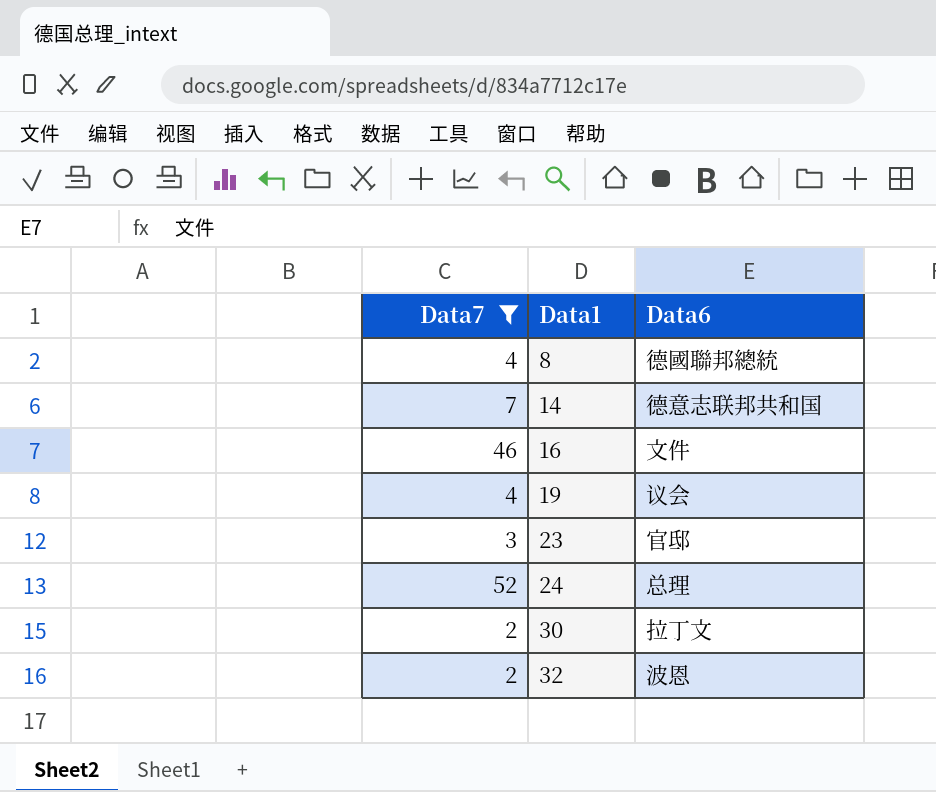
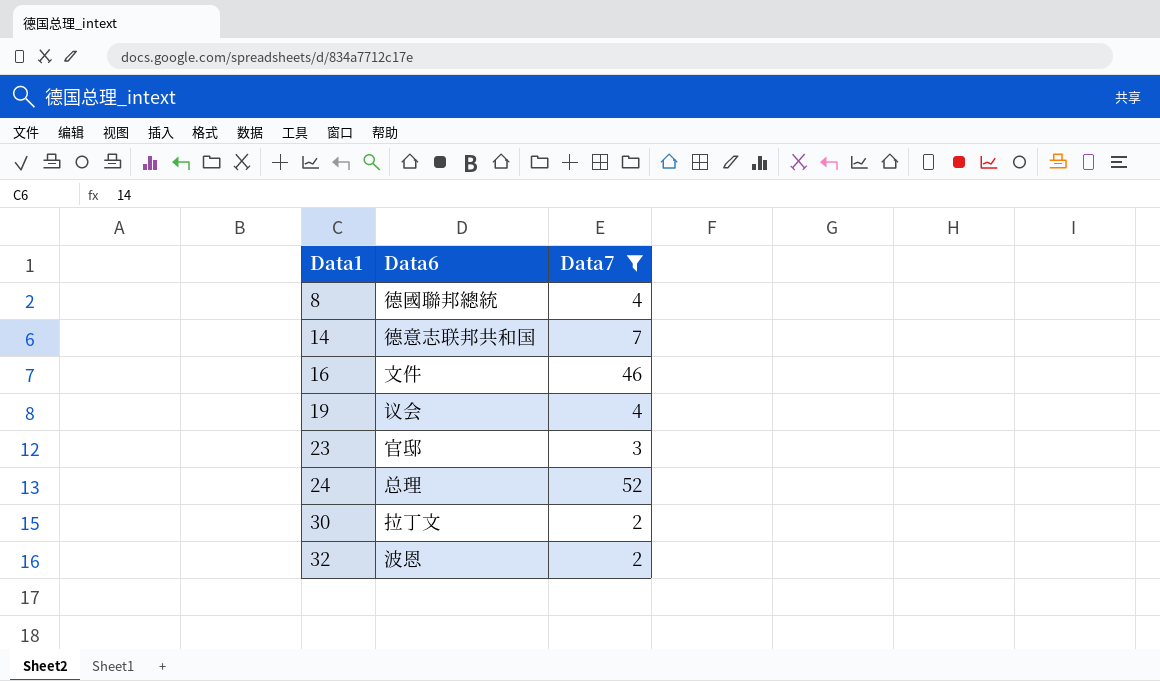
column Data7 | position: 1 -> 3

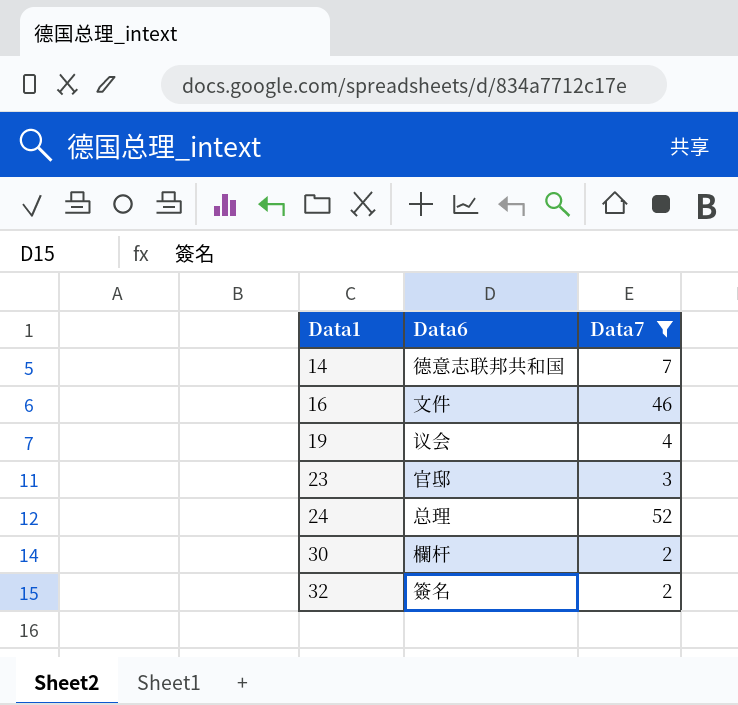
row 8: 德國聯邦總統 | 4 -> none
30 | Data6: 拉丁文 -> 欄杆
32 | Data6: 波恩 -> 簽名

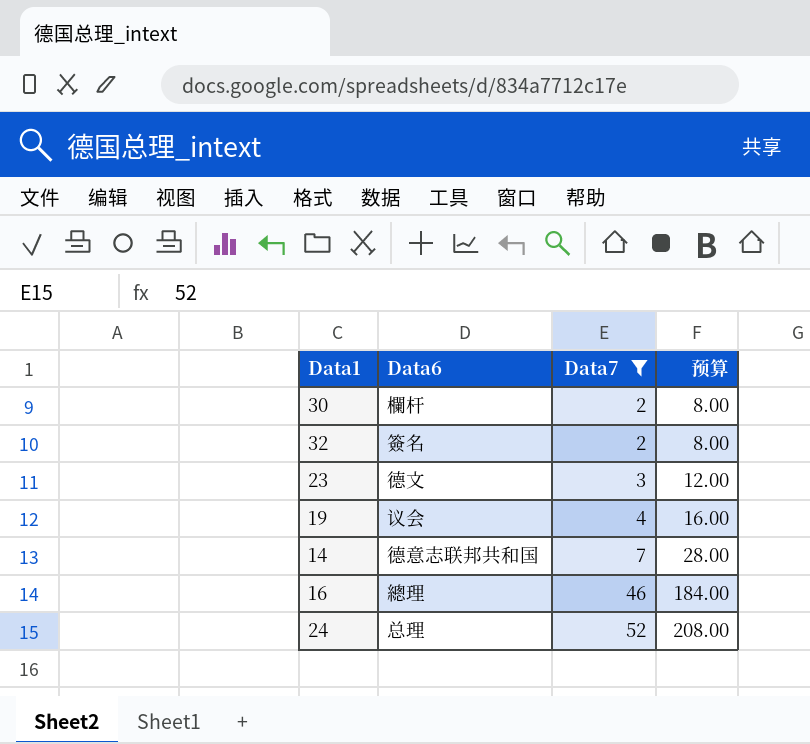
row order: Data1 ascending -> Data7 ascending
column 预算 | formula: none -> [Data7] * 4
23 | Data6: 官邸 -> 德文
16 | Data6: 文件 -> 總理

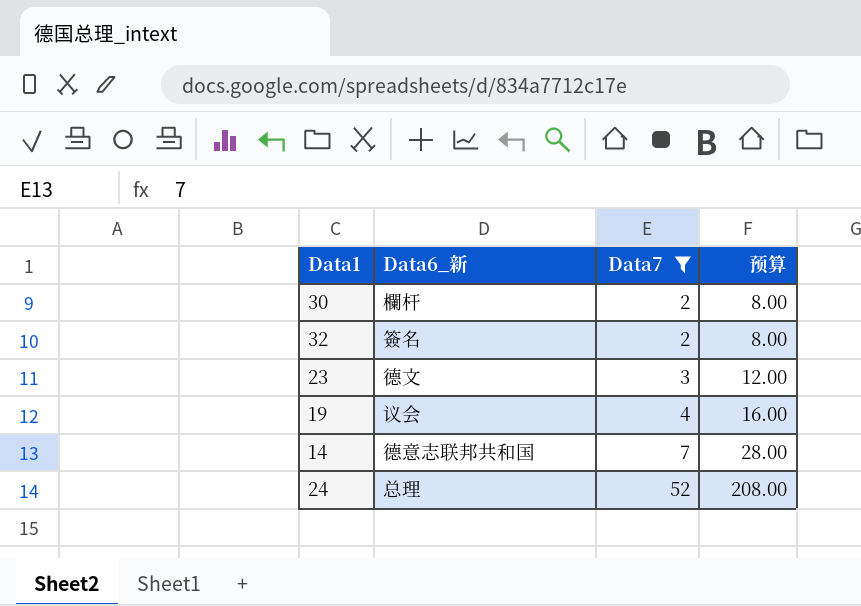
column name: Data6 -> Data6_新
row 16: 總理 | 46 | 184.00 -> none

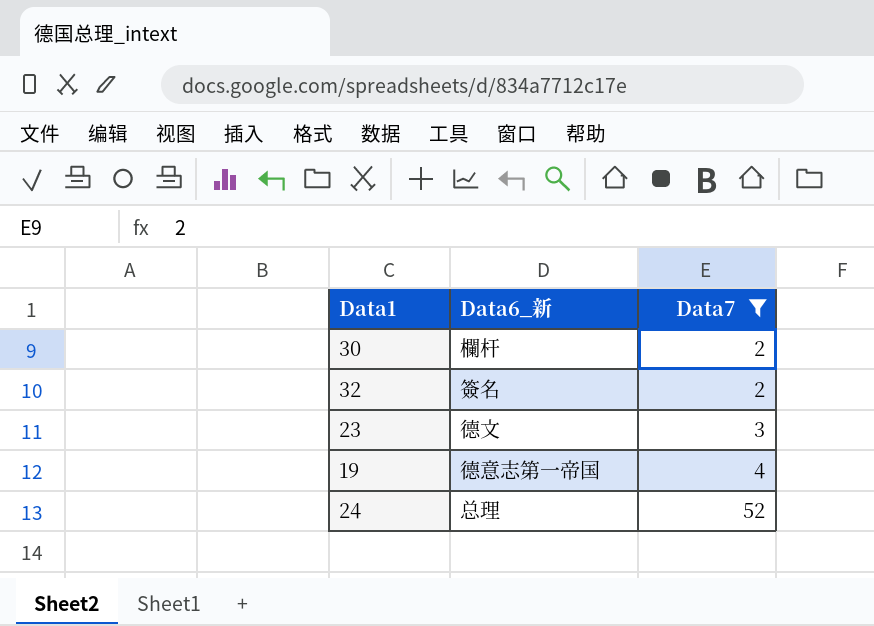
column 预算 | formula: [Data7] * 4 -> none
row 14: 德意志联邦共和国 | 7 | 28.00 -> none
19 | Data6_新: 议会 -> 德意志第一帝国

